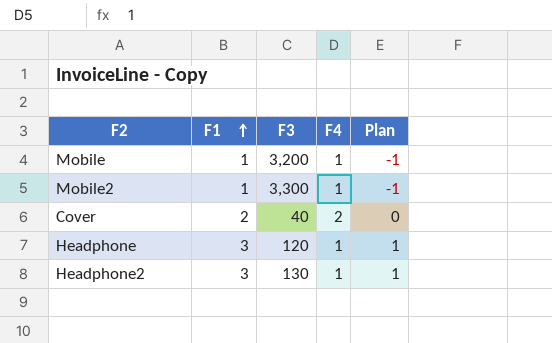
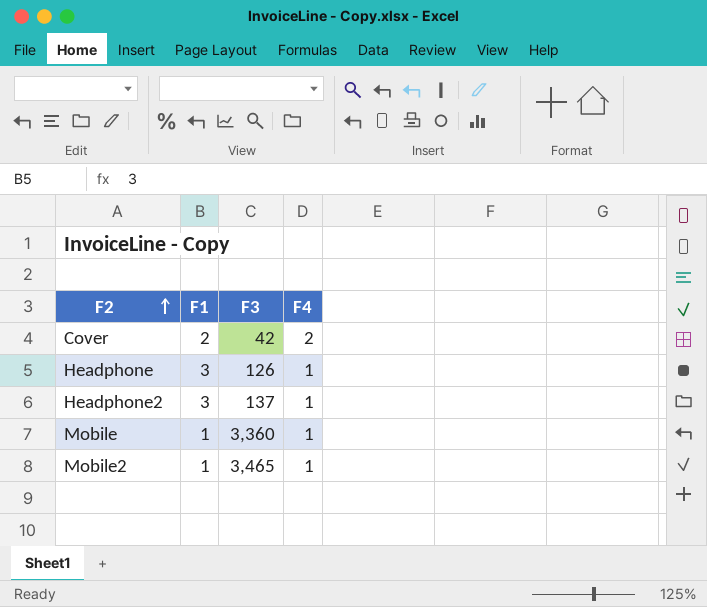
row order: F1 ascending -> F2 ascending
column Plan | formula: [F1] - 2 -> none
Cover | F3: 40 -> 42
Headphone | F3: 120 -> 126
Headphone2 | F3: 130 -> 137
Mobile | F3: 3,200 -> 3,360
Mobile2 | F3: 3,300 -> 3,465

